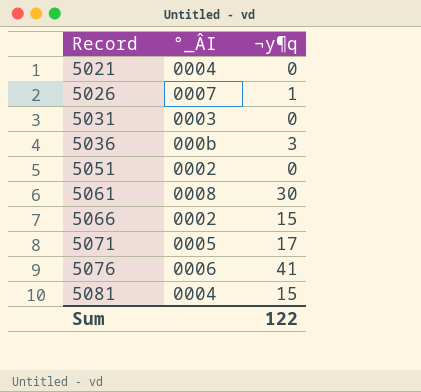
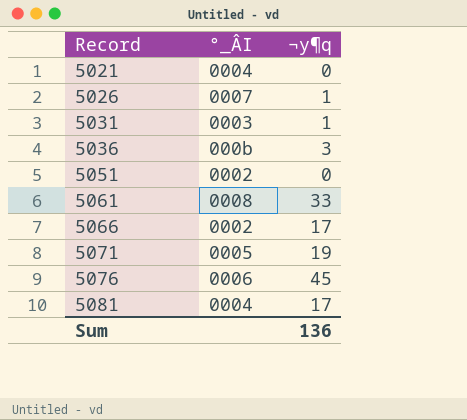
5031 | ¬y¶q: 0 -> 1
5061 | ¬y¶q: 30 -> 33
5066 | ¬y¶q: 15 -> 17
5071 | ¬y¶q: 17 -> 19
5076 | ¬y¶q: 41 -> 45
5081 | ¬y¶q: 15 -> 17
Sum | ¬y¶q: 122 -> 136

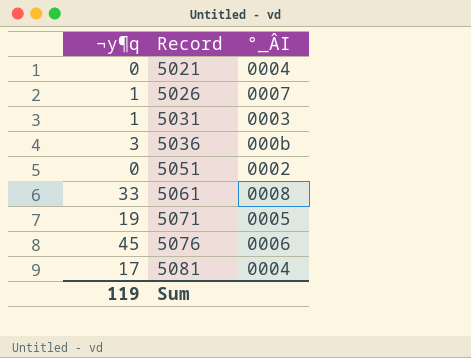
column ¬y¶q | position: 3 -> 1
row 5066: 0002 | 17 -> none
Sum | ¬y¶q: 136 -> 119

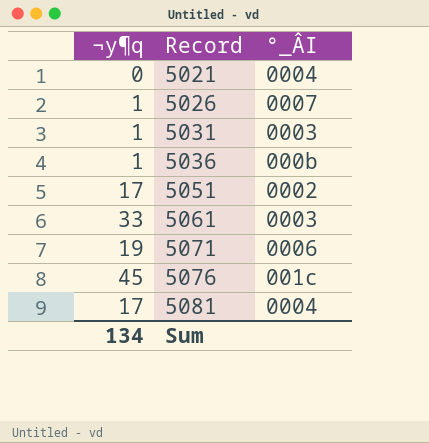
5036 | ¬y¶q: 3 -> 1
5051 | ¬y¶q: 0 -> 17
5061 | °_ÂI: 0008 -> 0003
5071 | °_ÂI: 0005 -> 0006
5076 | °_ÂI: 0006 -> 001c
Sum | ¬y¶q: 119 -> 134

